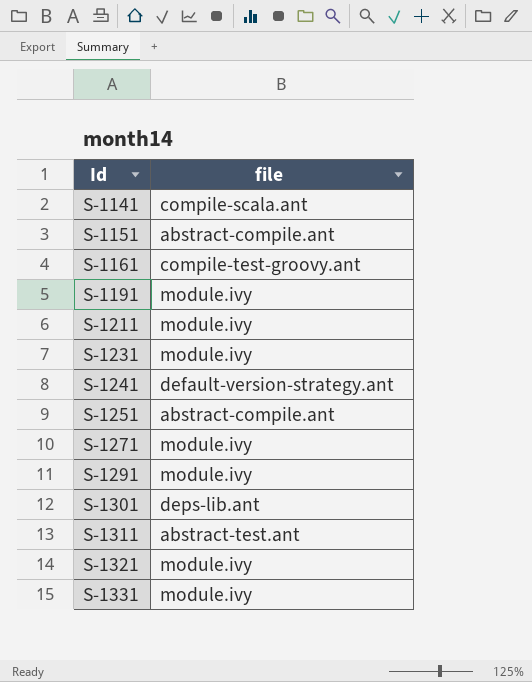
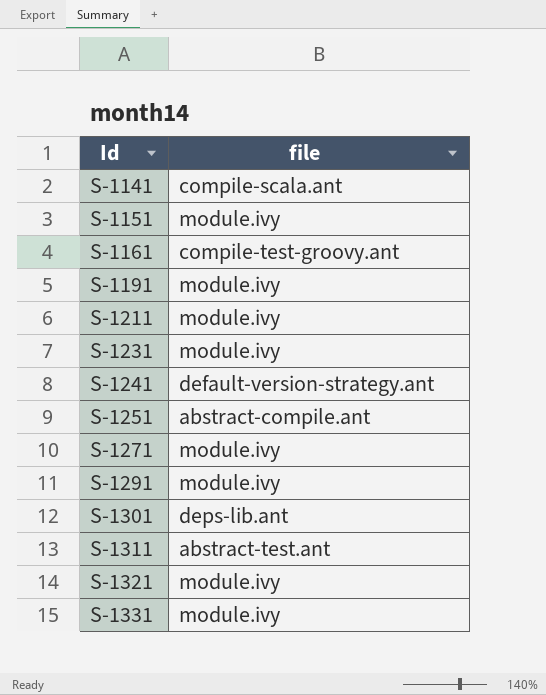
S-1151 | file: abstract-compile.ant -> module.ivy

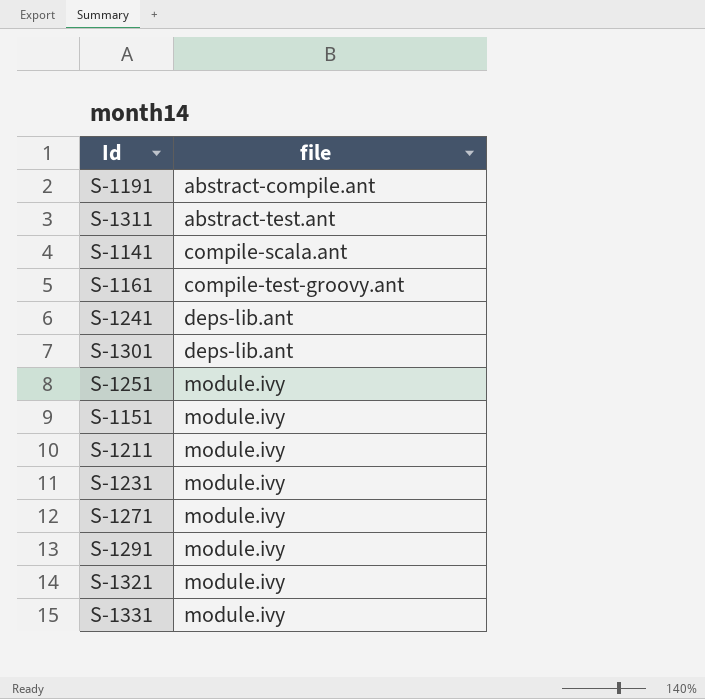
row order: Id ascending -> file ascending
S-1191 | file: module.ivy -> abstract-compile.ant
S-1241 | file: default-version-strategy.ant -> deps-lib.ant
S-1251 | file: abstract-compile.ant -> module.ivy

